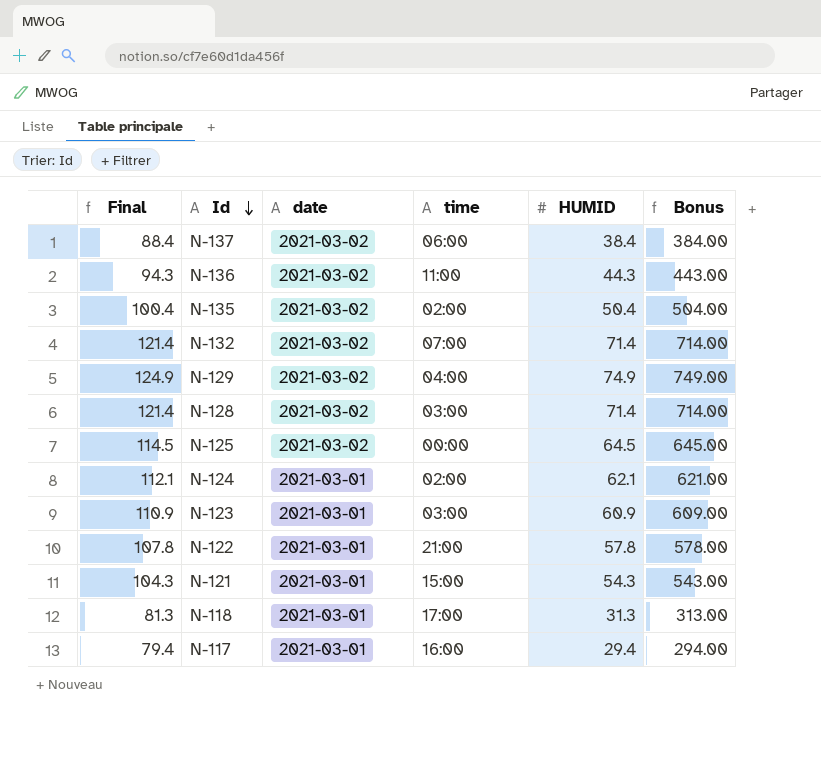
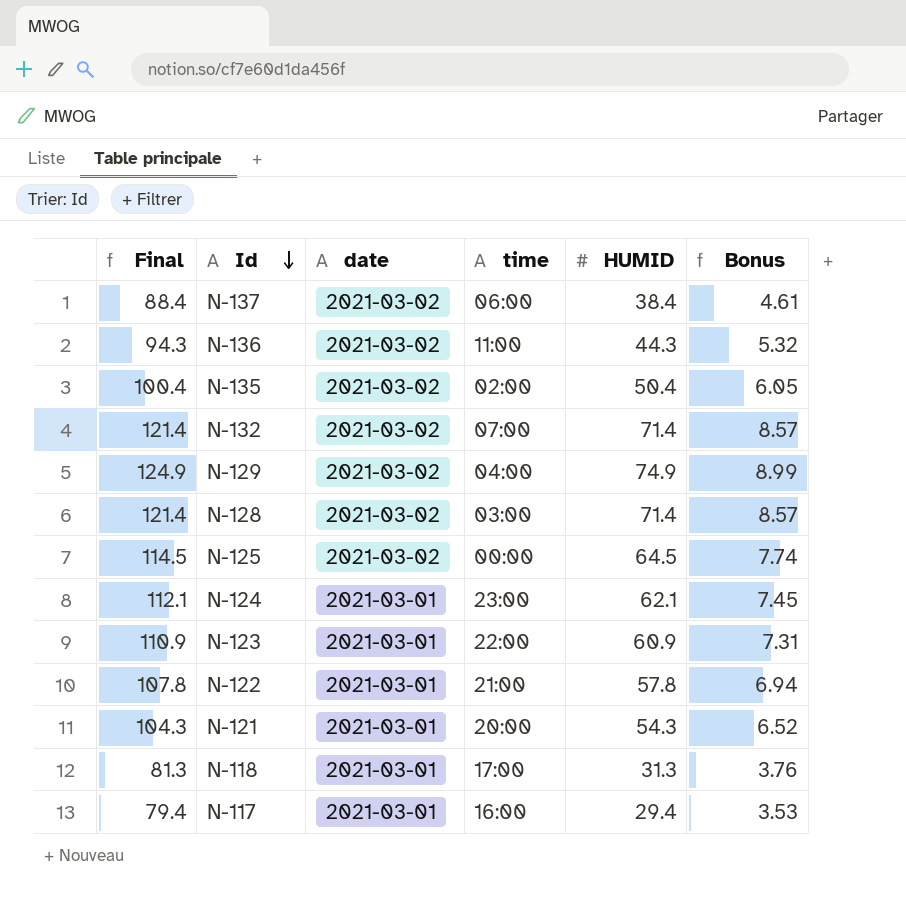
column Bonus | formula: [HUMID] * 10 -> [HUMID] * 0.12
N-124 | time: 02:00 -> 23:00
N-123 | time: 03:00 -> 22:00
N-121 | time: 15:00 -> 20:00

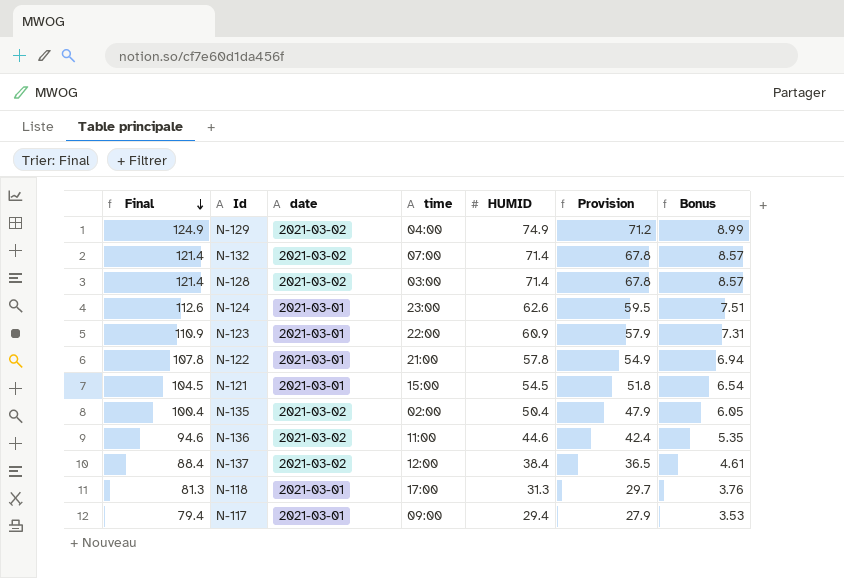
row order: Id descending -> Final descending
column Provision | formula: none -> [HUMID] * 0.95
row N-125: 114.5 | 2021-03-02 | 00:00 | 64.5 | 7.74 -> none
N-124 | Final: 112.1 -> 112.6
N-124 | HUMID: 62.1 -> 62.6
N-124 | Bonus: 7.45 -> 7.51
N-121 | Final: 104.3 -> 104.5
N-121 | time: 20:00 -> 15:00
N-121 | HUMID: 54.3 -> 54.5
N-121 | Bonus: 6.52 -> 6.54
N-136 | Final: 94.3 -> 94.6
N-136 | HUMID: 44.3 -> 44.6
N-136 | Bonus: 5.32 -> 5.35
N-137 | time: 06:00 -> 12:00
N-117 | time: 16:00 -> 09:00

